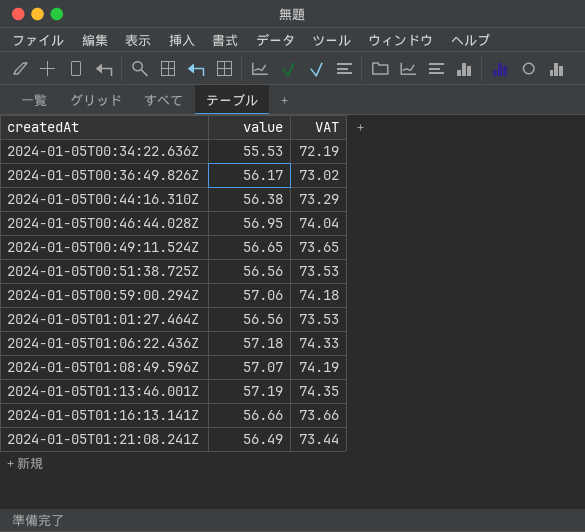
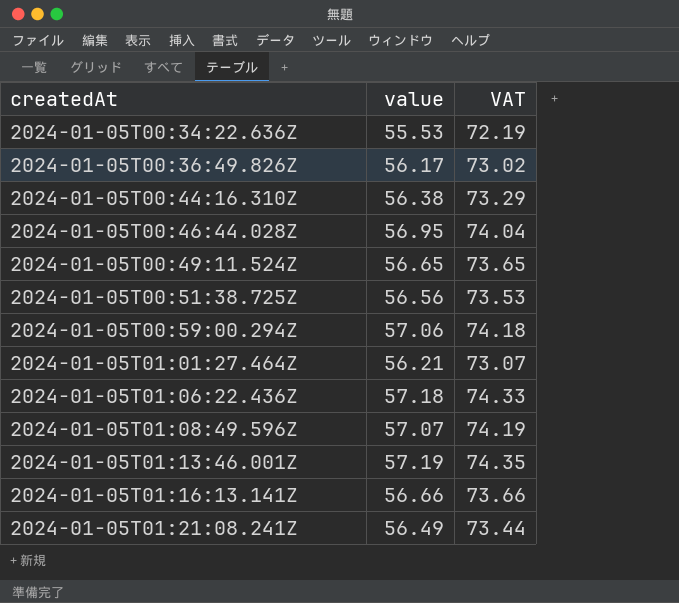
2024-01-05T01:01:27.464Z | value: 56.56 -> 56.21
2024-01-05T01:01:27.464Z | VAT: 73.53 -> 73.07

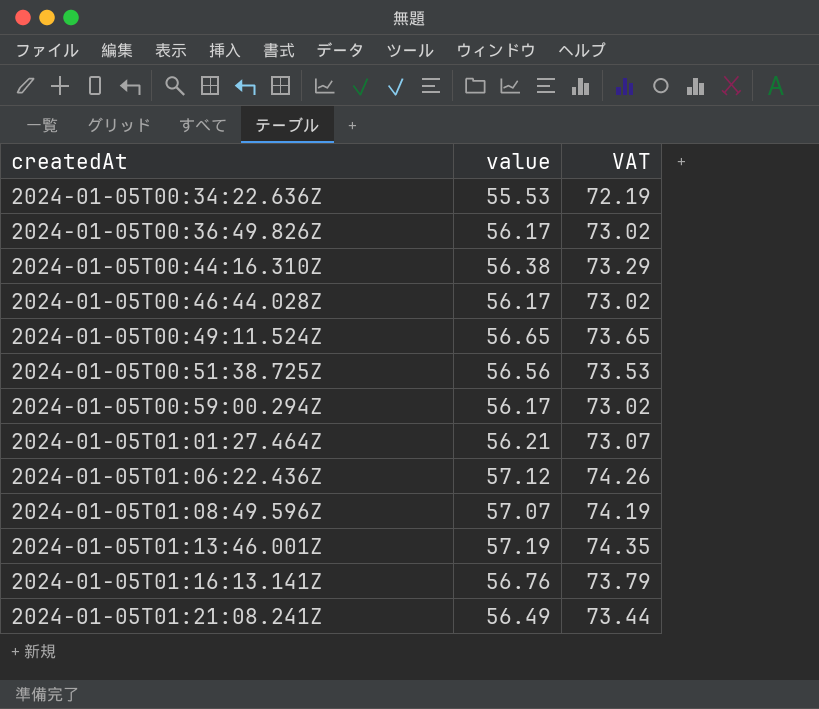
2024-01-05T00:46:44.028Z | value: 56.95 -> 56.17
2024-01-05T00:46:44.028Z | VAT: 74.04 -> 73.02
2024-01-05T00:59:00.294Z | value: 57.06 -> 56.17
2024-01-05T00:59:00.294Z | VAT: 74.18 -> 73.02
2024-01-05T01:06:22.436Z | value: 57.18 -> 57.12
2024-01-05T01:06:22.436Z | VAT: 74.33 -> 74.26
2024-01-05T01:16:13.141Z | value: 56.66 -> 56.76
2024-01-05T01:16:13.141Z | VAT: 73.66 -> 73.79

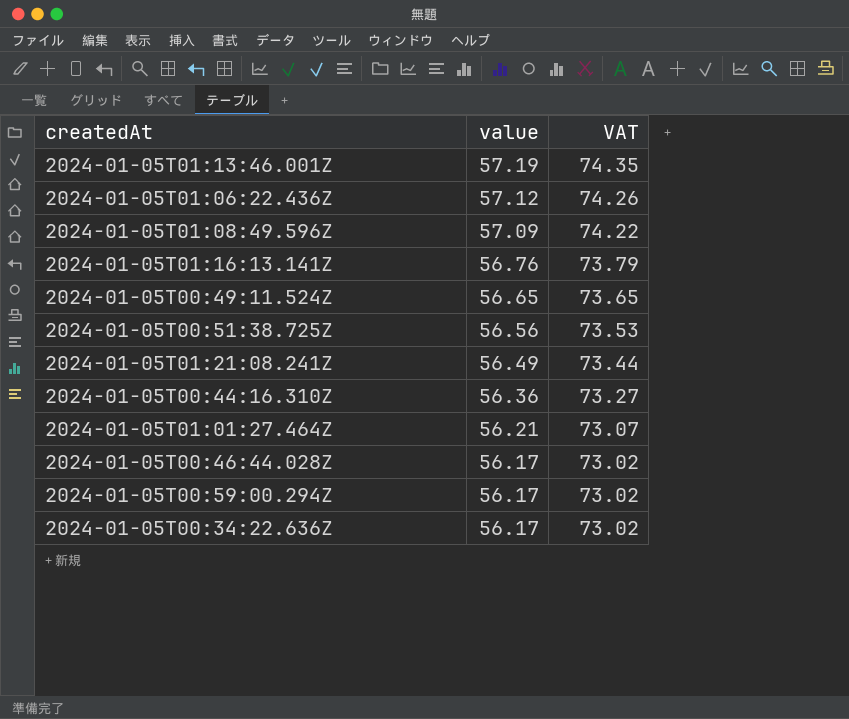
row order: createdAt ascending -> value descending
row 2024-01-05T00:36:49.826Z: 56.17 | 73.02 -> none
2024-01-05T01:08:49.596Z | value: 57.07 -> 57.09
2024-01-05T01:08:49.596Z | VAT: 74.19 -> 74.22
2024-01-05T00:44:16.310Z | value: 56.38 -> 56.36
2024-01-05T00:44:16.310Z | VAT: 73.29 -> 73.27
2024-01-05T00:34:22.636Z | value: 55.53 -> 56.17
2024-01-05T00:34:22.636Z | VAT: 72.19 -> 73.02

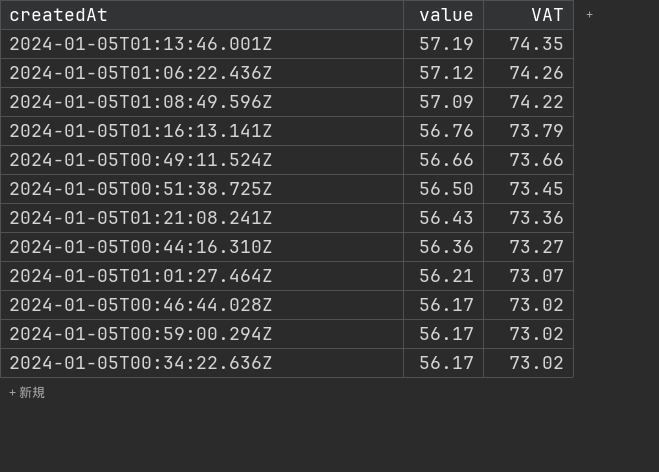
2024-01-05T00:49:11.524Z | value: 56.65 -> 56.66
2024-01-05T00:49:11.524Z | VAT: 73.65 -> 73.66
2024-01-05T00:51:38.725Z | value: 56.56 -> 56.50
2024-01-05T00:51:38.725Z | VAT: 73.53 -> 73.45
2024-01-05T01:21:08.241Z | value: 56.49 -> 56.43
2024-01-05T01:21:08.241Z | VAT: 73.44 -> 73.36

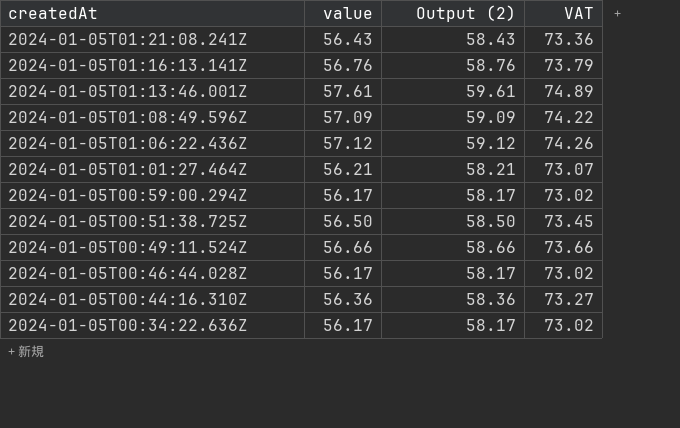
row order: value descending -> createdAt descending
column Output (2) | formula: none -> [value] + 2
2024-01-05T01:13:46.001Z | value: 57.19 -> 57.61
2024-01-05T01:13:46.001Z | VAT: 74.35 -> 74.89

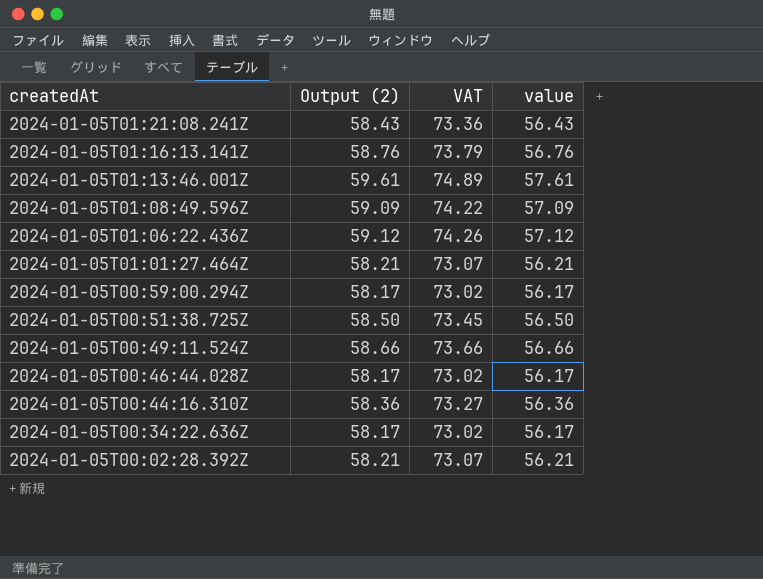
column value | position: 2 -> 4
row 2024-01-05T00:02:28.392Z: none -> 58.21 | 73.07 | 56.21

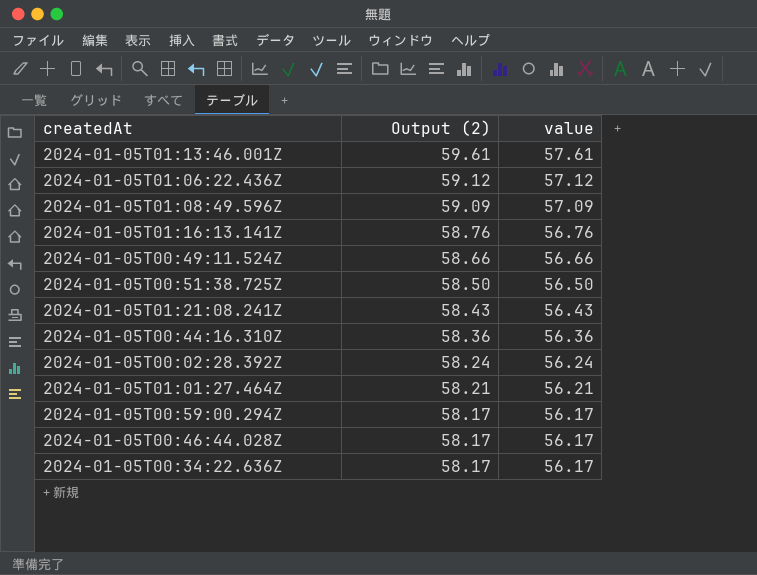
row order: createdAt descending -> Output (2) descending
column VAT | formula: [value] * 1.3 -> none
2024-01-05T00:02:28.392Z | Output (2): 58.21 -> 58.24
2024-01-05T00:02:28.392Z | value: 56.21 -> 56.24

